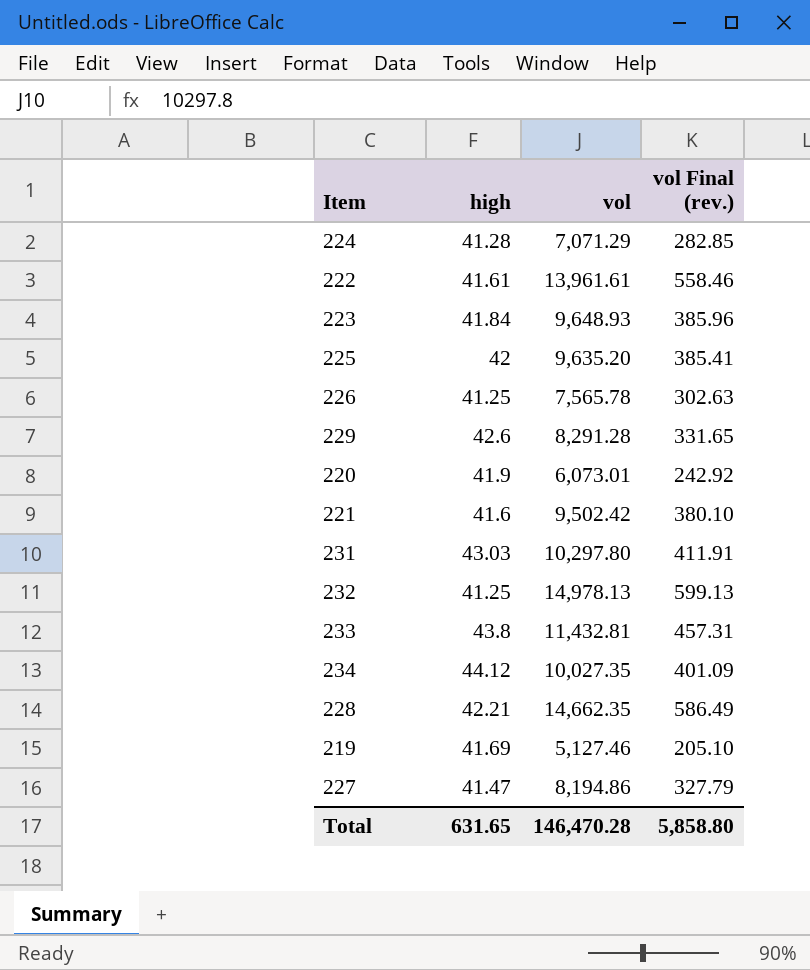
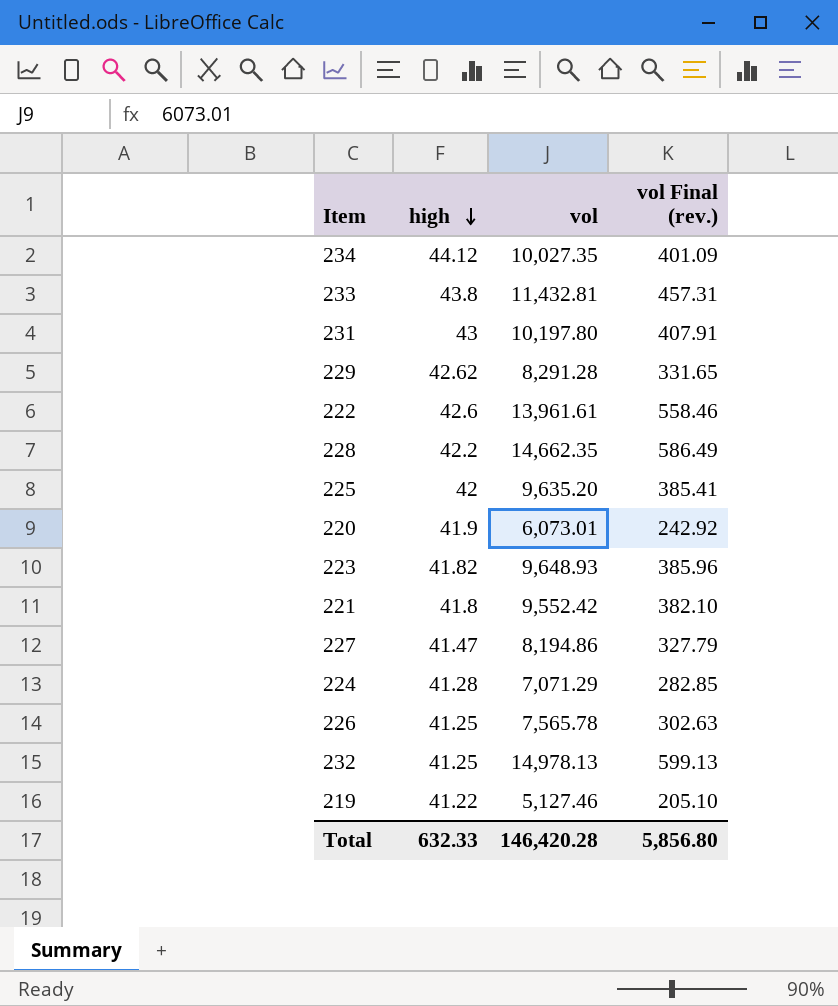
row order: none -> high descending
231 | high: 43.03 -> 43
231 | vol: 10,297.80 -> 10,197.80
231 | vol Final (rev.): 411.91 -> 407.91
229 | high: 42.6 -> 42.62
222 | high: 41.61 -> 42.6
228 | high: 42.21 -> 42.2
223 | high: 41.84 -> 41.82
221 | high: 41.6 -> 41.8
221 | vol: 9,502.42 -> 9,552.42
221 | vol Final (rev.): 380.10 -> 382.10
219 | high: 41.69 -> 41.22
Total | high: 631.65 -> 632.33
Total | vol: 146,470.28 -> 146,420.28
Total | vol Final (rev.): 5,858.80 -> 5,856.80

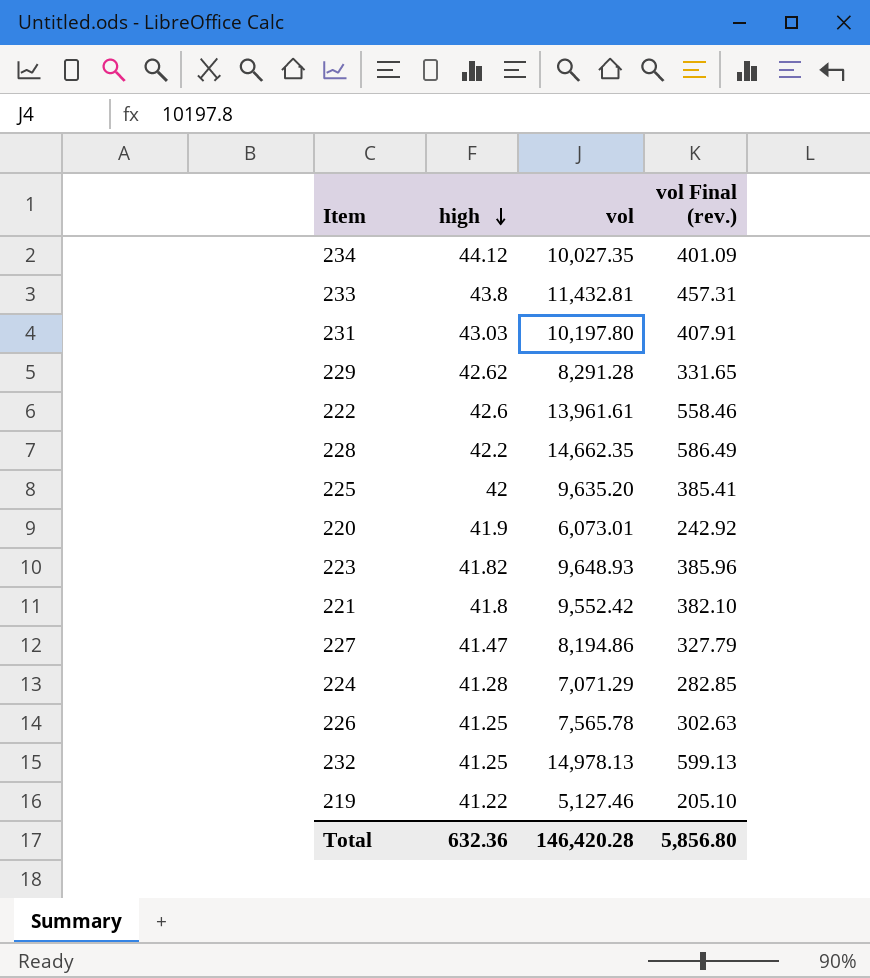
231 | high: 43 -> 43.03
Total | high: 632.33 -> 632.36

